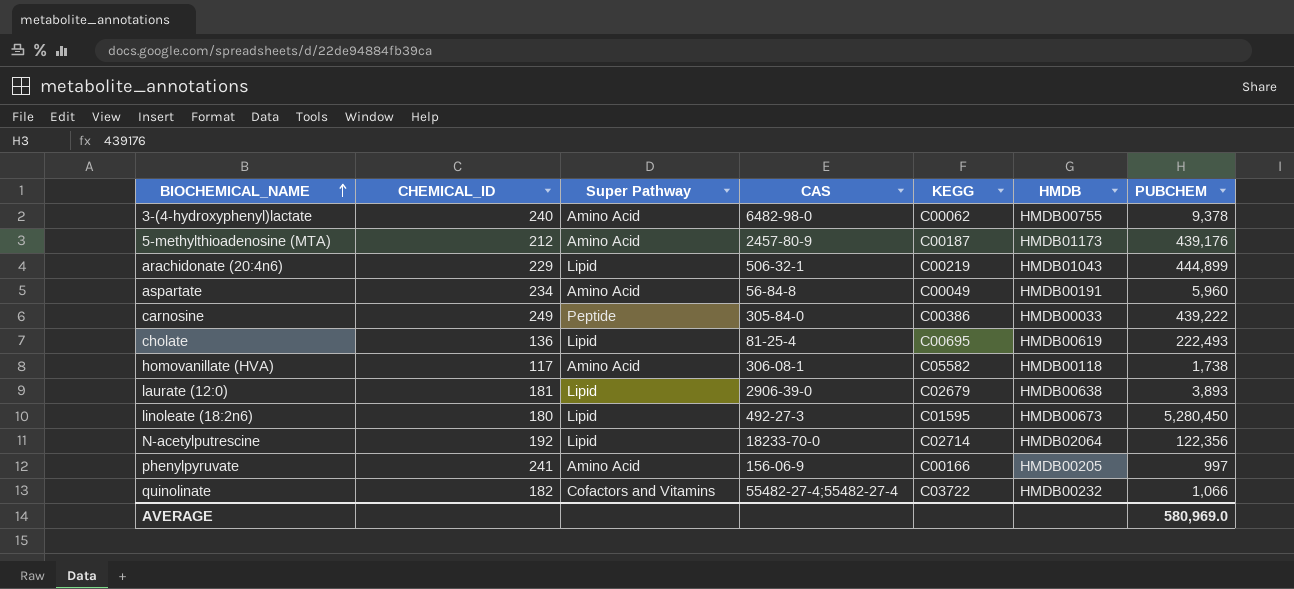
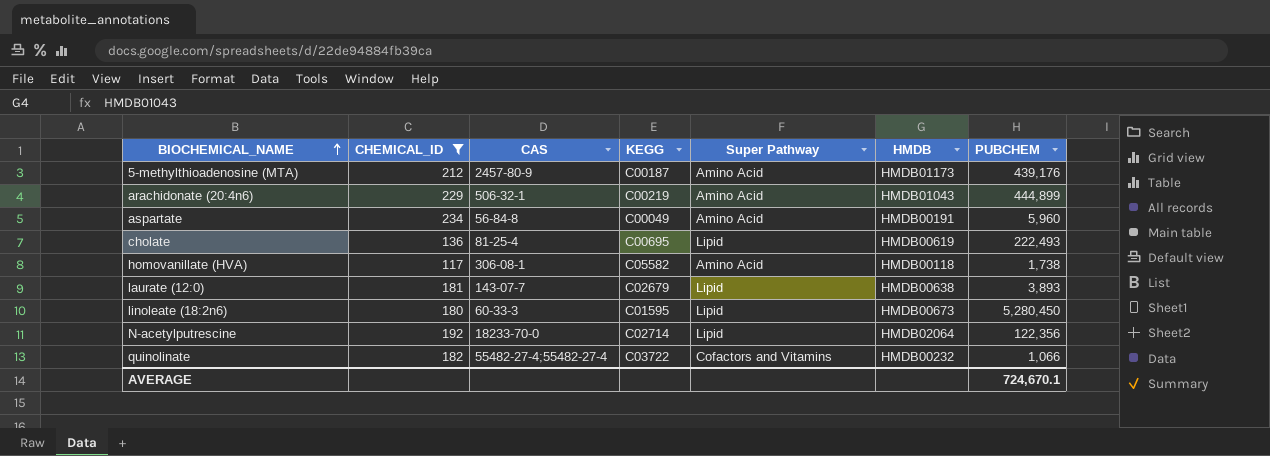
filter: none -> CHEMICAL_ID <= 234
column Super Pathway | position: 3 -> 5
arachidonate (20:4n6) | Super Pathway: Lipid -> Amino Acid
laurate (12:0) | CAS: 2906-39-0 -> 143-07-7
linoleate (18:2n6) | CAS: 492-27-3 -> 60-33-3
AVERAGE | PUBCHEM: 580,969.0 -> 724,670.1

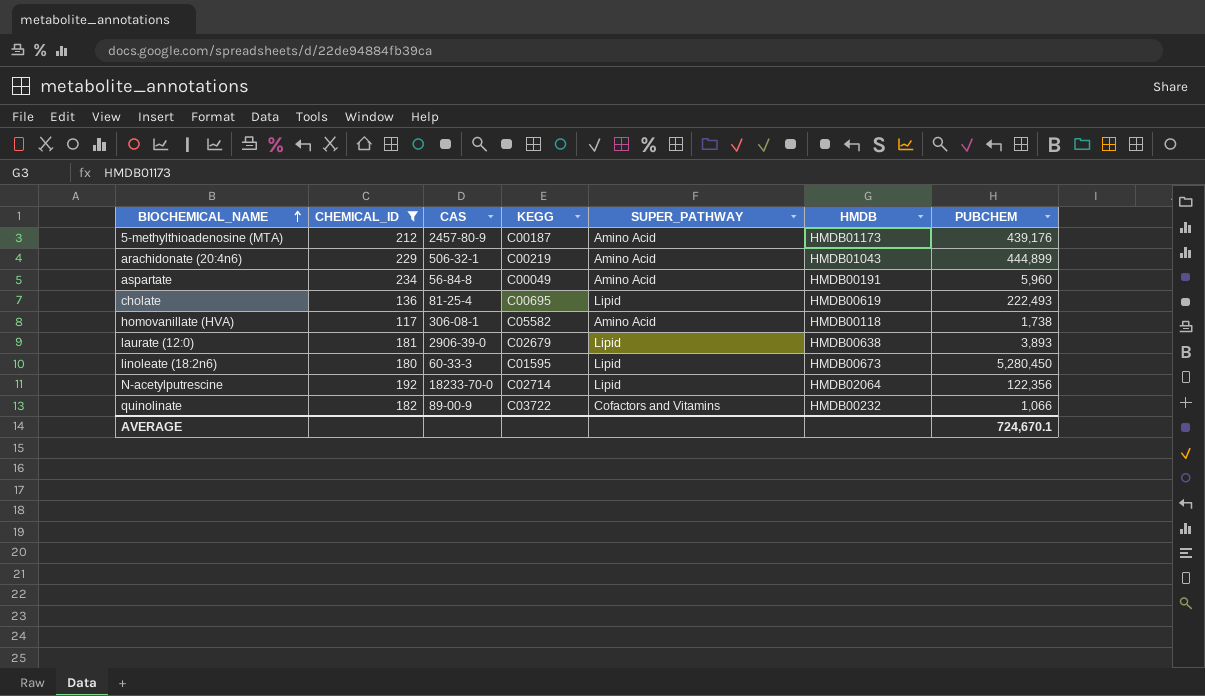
column name: Super Pathway -> SUPER_PATHWAY
laurate (12:0) | CAS: 143-07-7 -> 2906-39-0
quinolinate | CAS: 55482-27-4;55482-27-4 -> 89-00-9

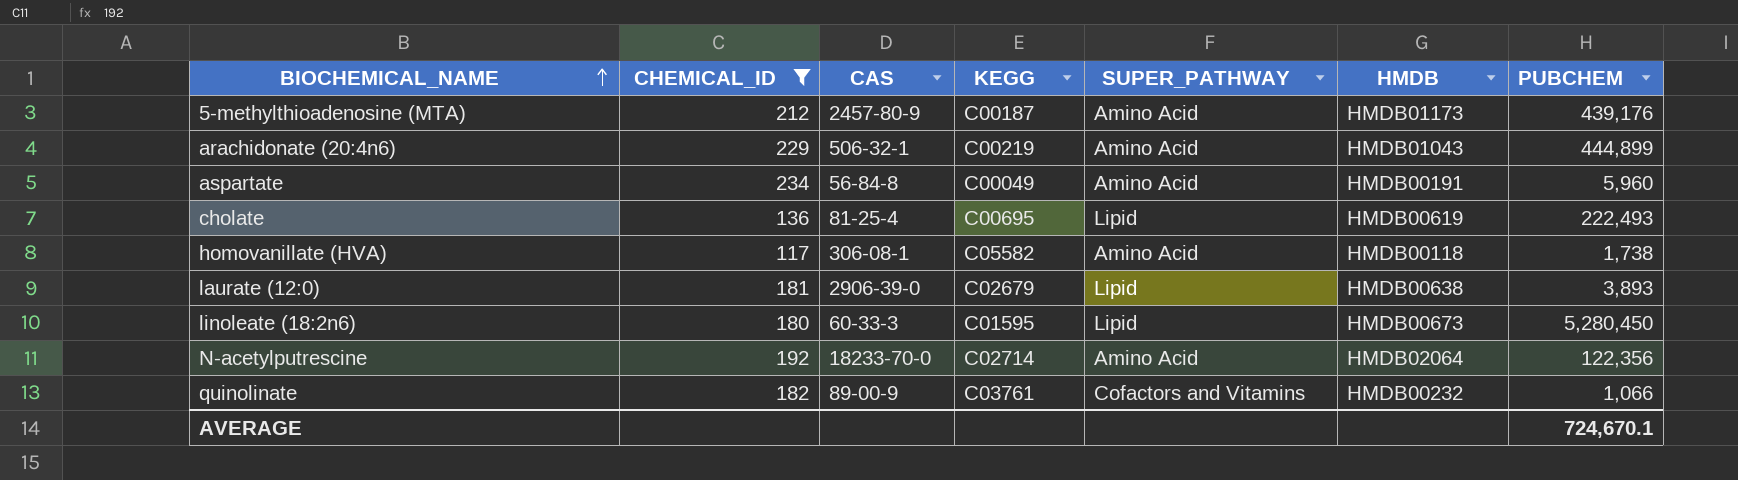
N-acetylputrescine | SUPER_PATHWAY: Lipid -> Amino Acid
quinolinate | KEGG: C03722 -> C03761

